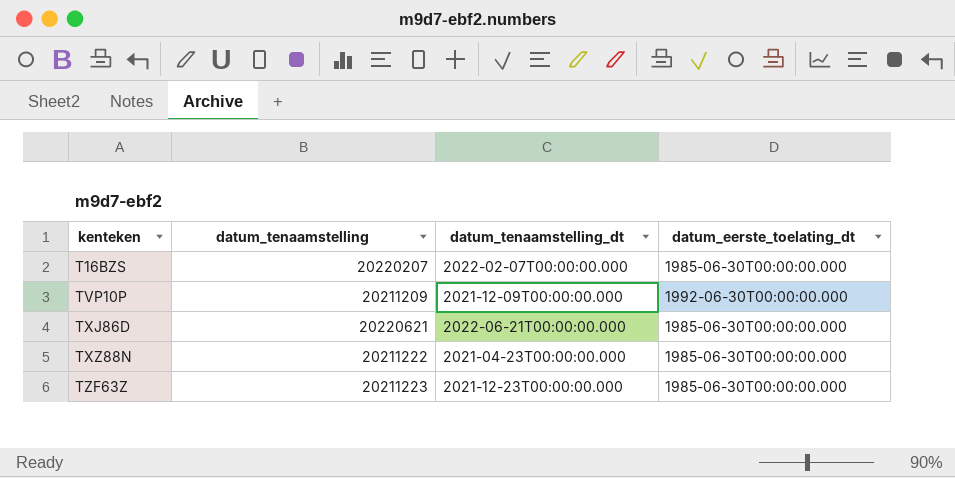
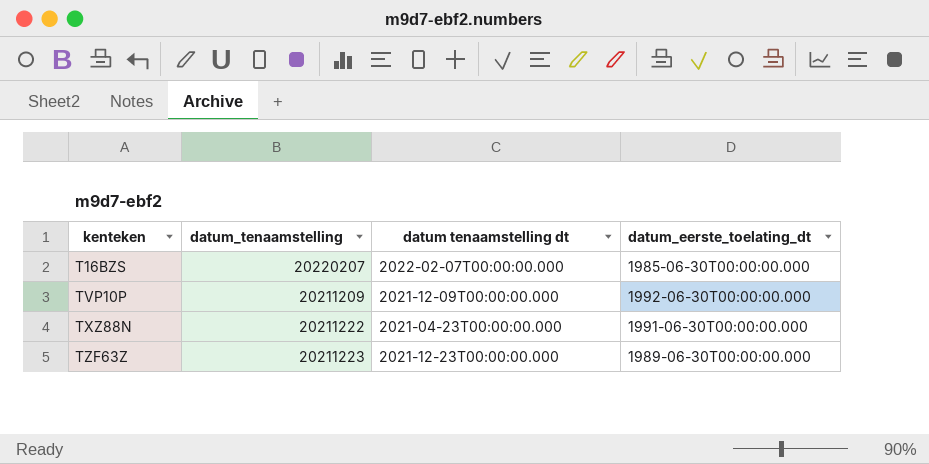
column name: datum_tenaamstelling_dt -> datum tenaamstelling dt
row TXJ86D: 20220621 | 2022-06-21T00:00:00.000 | 1985-06-30T00:00:00.000 -> none
TXZ88N | datum_eerste_toelating_dt: 1985-06-30T00:00:00.000 -> 1991-06-30T00:00:00.000
TZF63Z | datum_eerste_toelating_dt: 1985-06-30T00:00:00.000 -> 1989-06-30T00:00:00.000

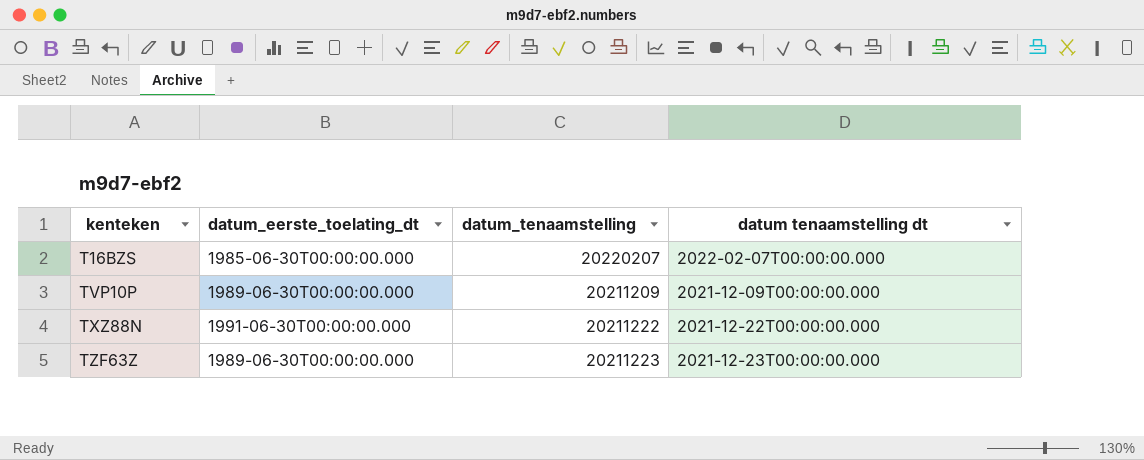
column datum_eerste_toelating_dt | position: 4 -> 2
TVP10P | datum_eerste_toelating_dt: 1992-06-30T00:00:00.000 -> 1989-06-30T00:00:00.000
TXZ88N | datum tenaamstelling dt: 2021-04-23T00:00:00.000 -> 2021-12-22T00:00:00.000

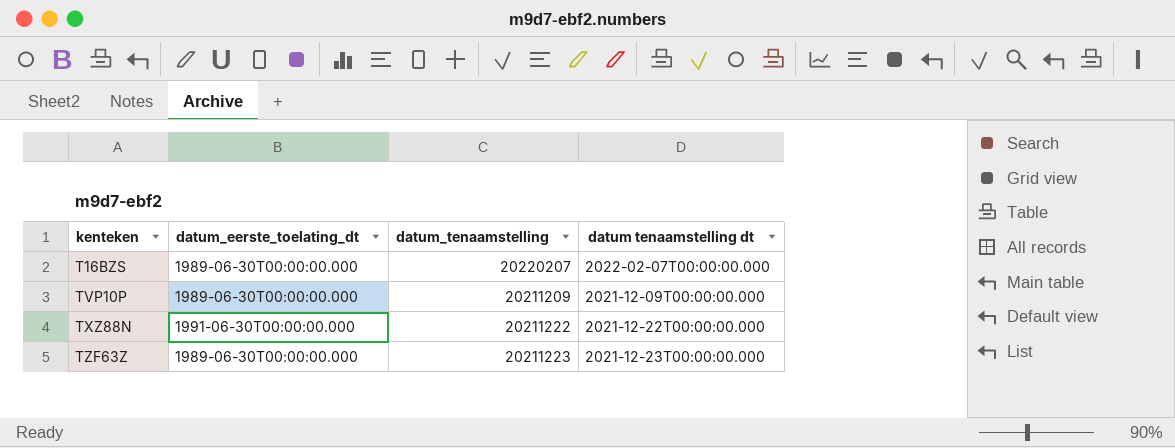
T16BZS | datum_eerste_toelating_dt: 1985-06-30T00:00:00.000 -> 1989-06-30T00:00:00.000

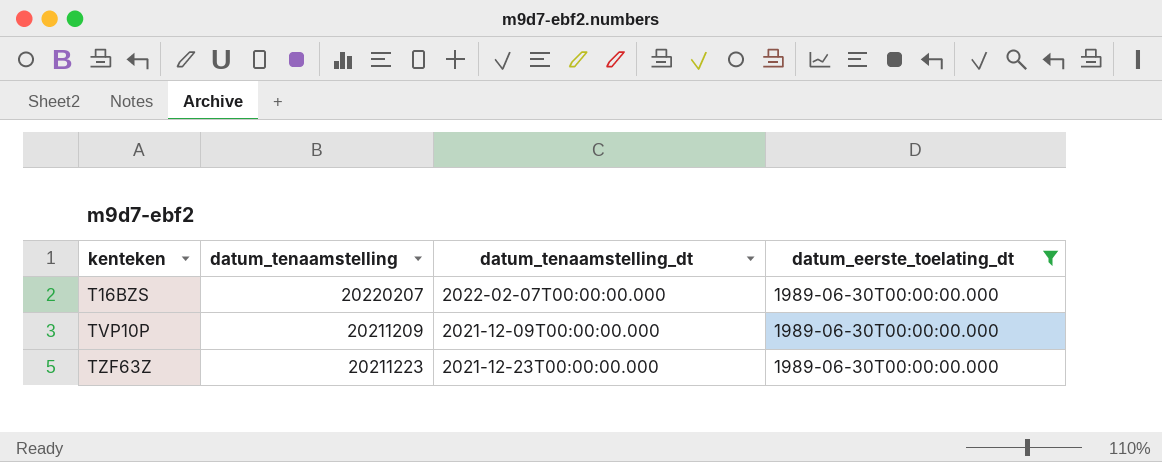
filter: none -> datum_eerste_toelating_dt = 1989-06-30T00:00:00.000
column name: datum tenaamstelling dt -> datum_tenaamstelling_dt
column datum_eerste_toelating_dt | position: 2 -> 4

